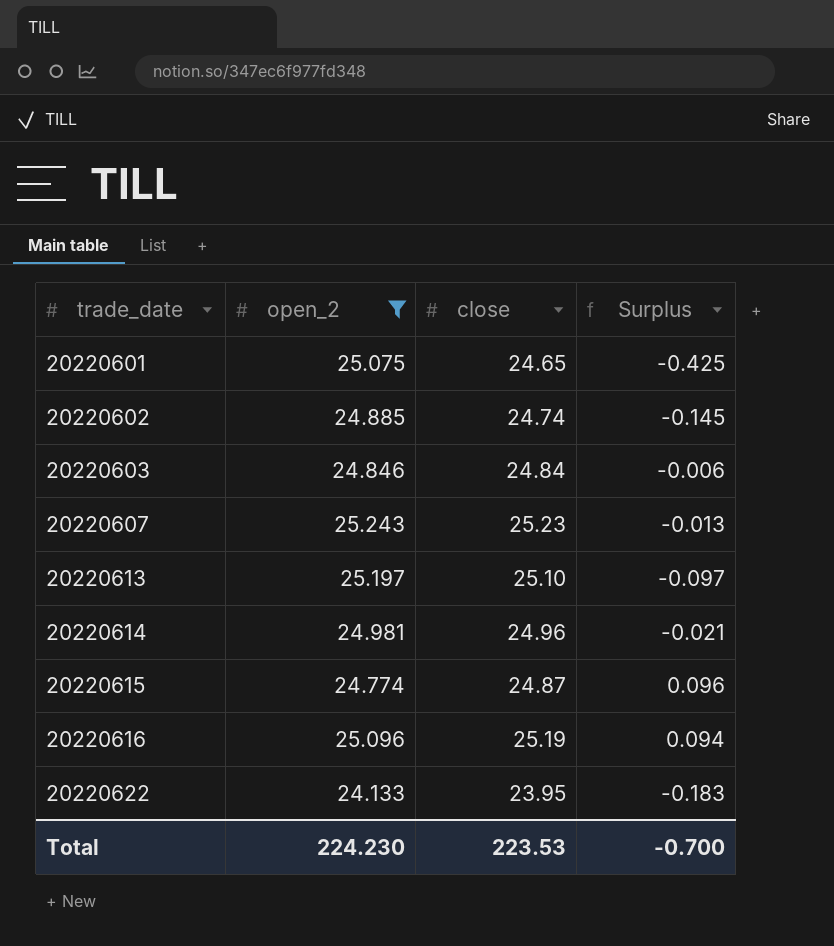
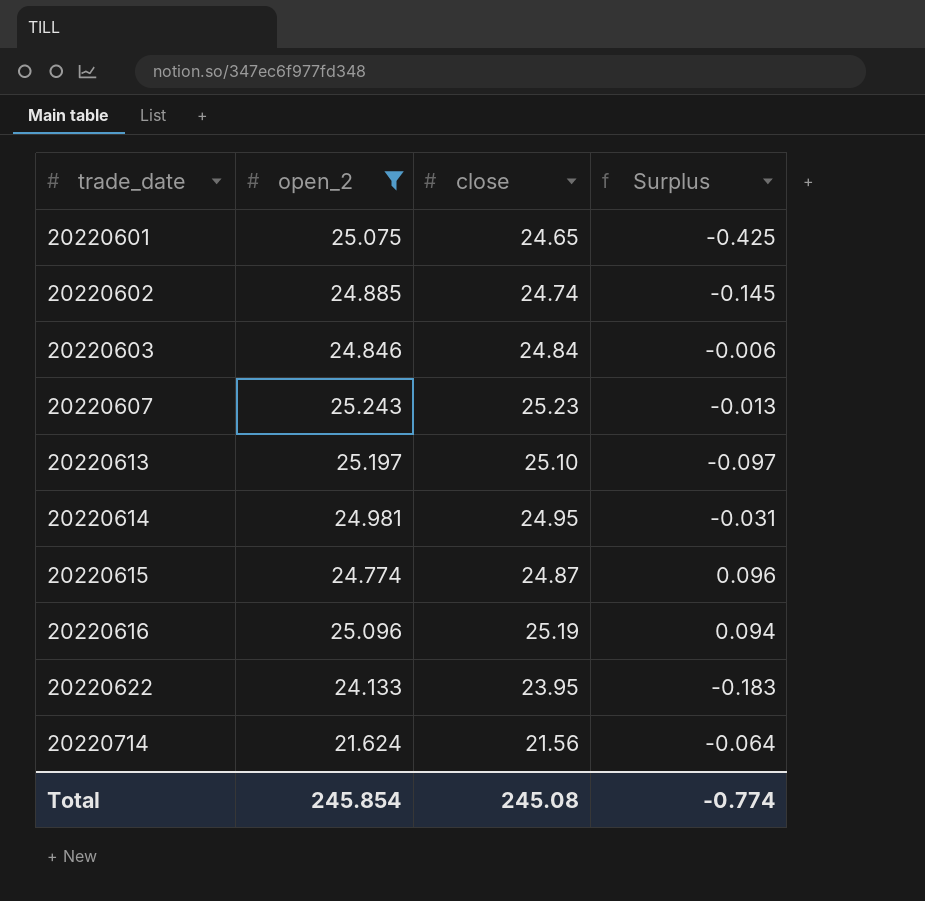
20220614 | close: 24.96 -> 24.95
20220614 | Surplus: -0.021 -> -0.031
row 20220714: none -> 21.624 | 21.56 | -0.064
Total | open_2: 224.230 -> 245.854
Total | close: 223.53 -> 245.08
Total | Surplus: -0.700 -> -0.774

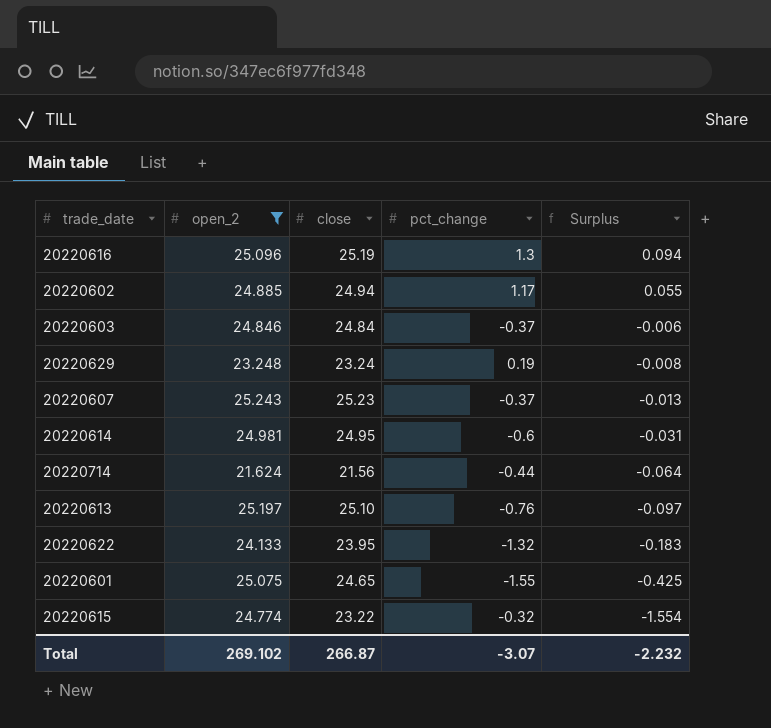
row order: trade_date ascending -> Surplus descending
column pct_change | position: none -> 4
20220602 | close: 24.74 -> 24.94
20220602 | Surplus: -0.145 -> 0.055
row 20220629: none -> 23.248 | 23.24 | 0.19 | -0.008
20220615 | close: 24.87 -> 23.22
20220615 | Surplus: 0.096 -> -1.554
Total | open_2: 245.854 -> 269.102
Total | close: 245.08 -> 266.87
Total | Surplus: -0.774 -> -2.232

